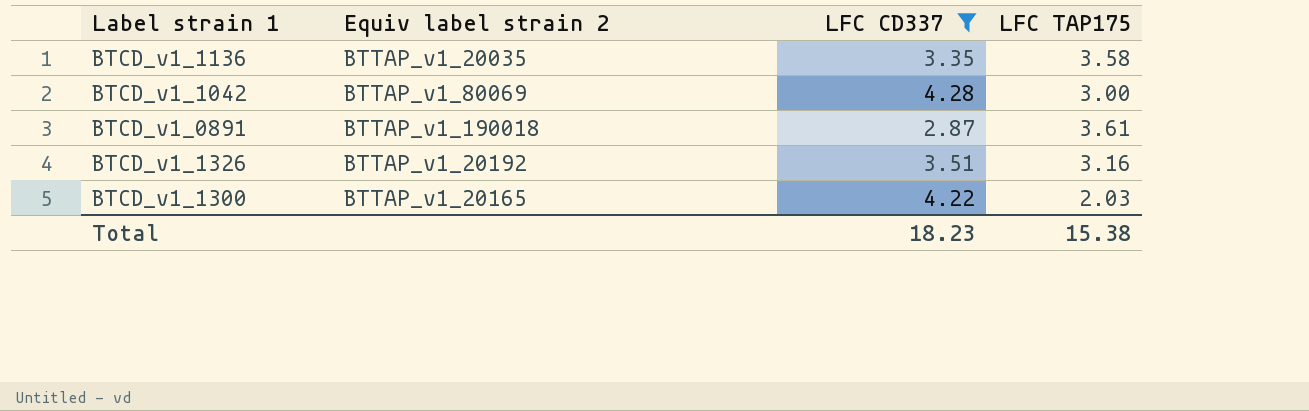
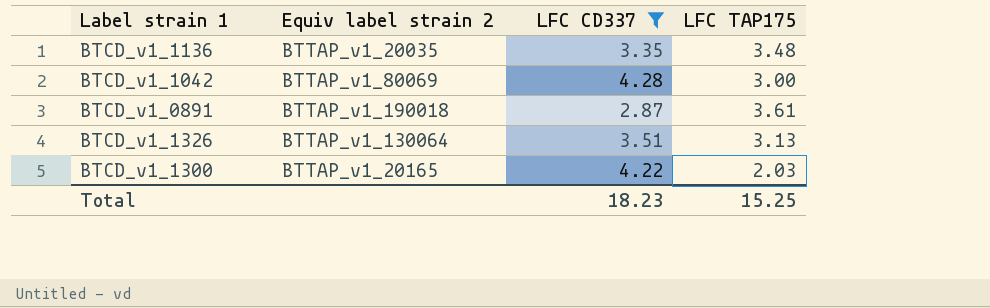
BTCD_v1_1136 | LFC TAP175: 3.58 -> 3.48
BTCD_v1_1326 | Equiv label strain 2: BTTAP_v1_20192 -> BTTAP_v1_130064
BTCD_v1_1326 | LFC TAP175: 3.16 -> 3.13
Total | LFC TAP175: 15.38 -> 15.25

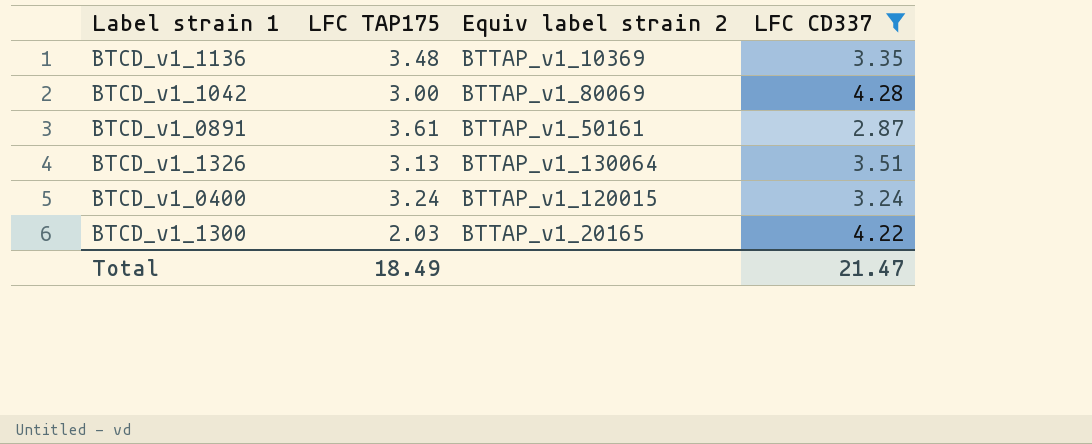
column LFC TAP175 | position: 4 -> 2
BTCD_v1_1136 | Equiv label strain 2: BTTAP_v1_20035 -> BTTAP_v1_10369
BTCD_v1_0891 | Equiv label strain 2: BTTAP_v1_190018 -> BTTAP_v1_50161
row BTCD_v1_0400: none -> 3.24 | BTTAP_v1_120015 | 3.24
Total | LFC TAP175: 15.25 -> 18.49
Total | LFC CD337: 18.23 -> 21.47

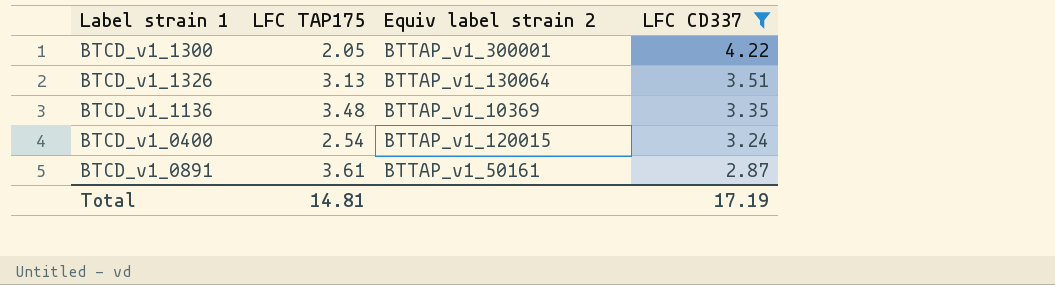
row order: none -> LFC CD337 descending
row BTCD_v1_1042: 3.00 | BTTAP_v1_80069 | 4.28 -> none
BTCD_v1_1300 | LFC TAP175: 2.03 -> 2.05
BTCD_v1_1300 | Equiv label strain 2: BTTAP_v1_20165 -> BTTAP_v1_300001
BTCD_v1_0400 | LFC TAP175: 3.24 -> 2.54
Total | LFC TAP175: 18.49 -> 14.81
Total | LFC CD337: 21.47 -> 17.19

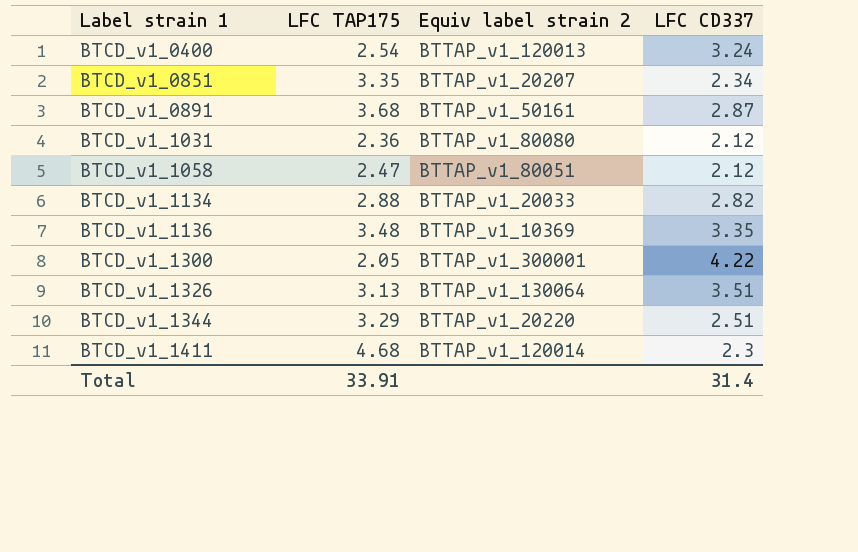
filter: LFC CD337 >= 2.87 -> none
row order: LFC CD337 descending -> Label strain 1 ascending
BTCD_v1_0400 | Equiv label strain 2: BTTAP_v1_120015 -> BTTAP_v1_120013
BTCD_v1_0891 | LFC TAP175: 3.61 -> 3.68
Total | LFC TAP175: 14.81 -> 33.91
Total | LFC CD337: 17.19 -> 31.4

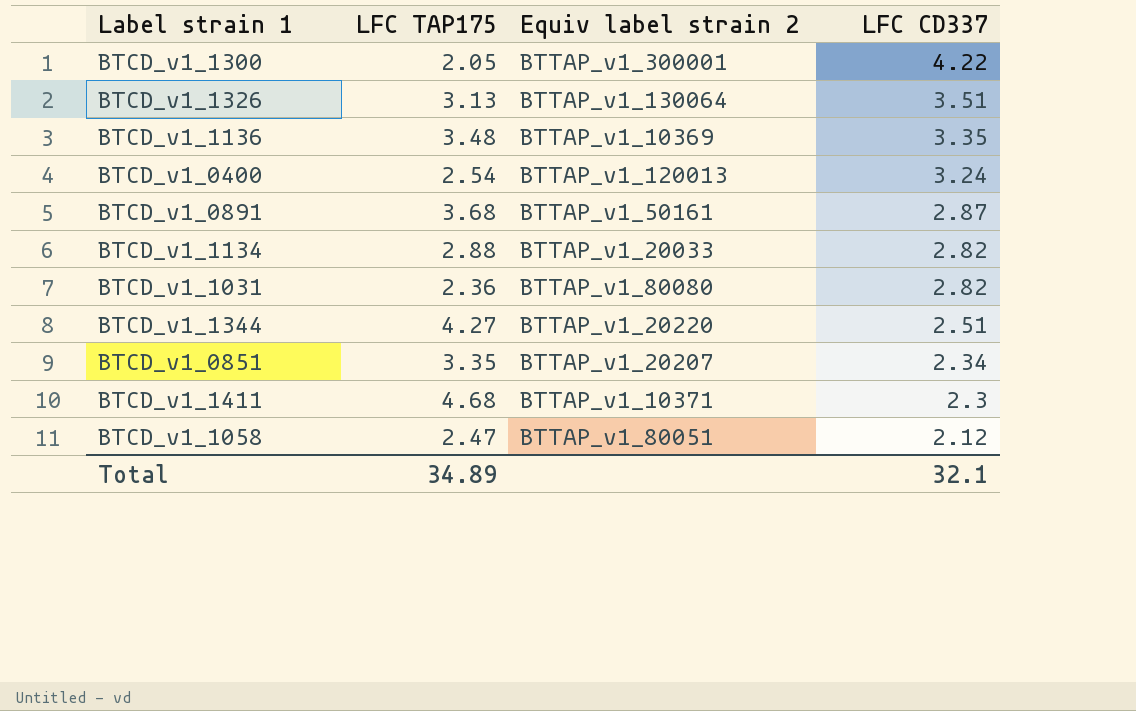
row order: Label strain 1 ascending -> LFC CD337 descending
BTCD_v1_1031 | LFC CD337: 2.12 -> 2.82
BTCD_v1_1344 | LFC TAP175: 3.29 -> 4.27
BTCD_v1_1411 | Equiv label strain 2: BTTAP_v1_120014 -> BTTAP_v1_10371
Total | LFC TAP175: 33.91 -> 34.89
Total | LFC CD337: 31.4 -> 32.1

